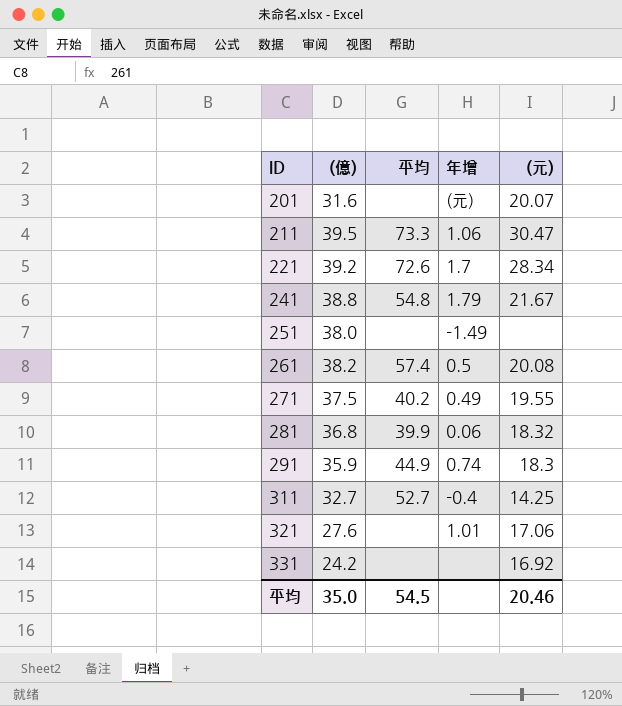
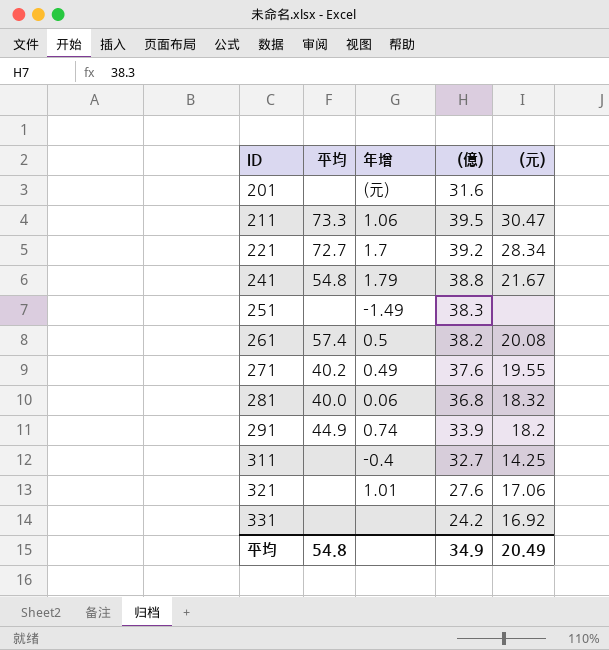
column (億) | position: 2 -> 4
201 | (元): 20.07 -> none
221 | 平均: 72.6 -> 72.7
251 | (億): 38.0 -> 38.3
271 | (億): 37.5 -> 37.6
281 | 平均: 39.9 -> 40.0
291 | (億): 35.9 -> 33.9
291 | (元): 18.3 -> 18.2
311 | 平均: 52.7 -> none
平均 | 平均: 54.5 -> 54.8
平均 | (億): 35.0 -> 34.9
平均 | (元): 20.46 -> 20.49

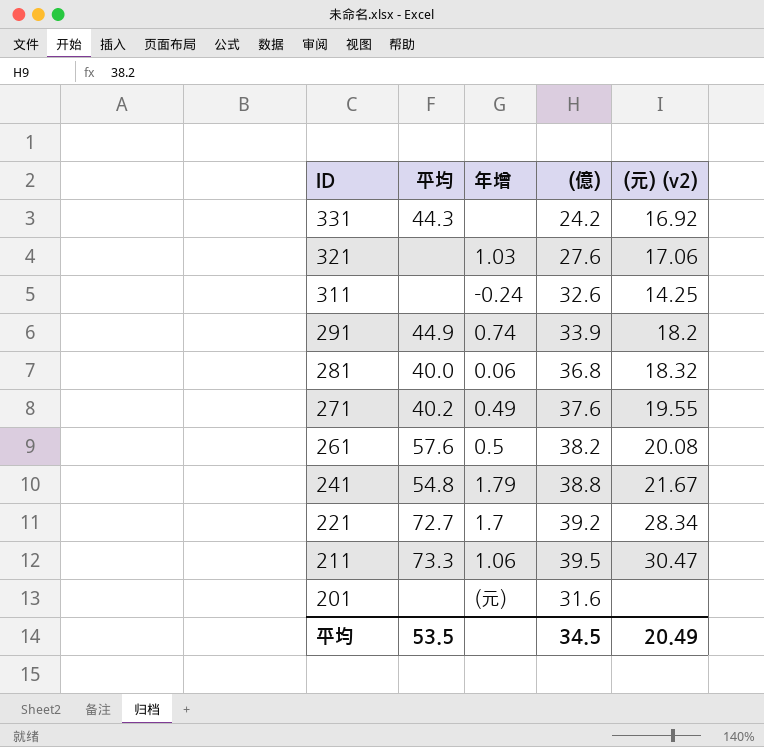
row order: ID ascending -> ID descending
column name: (元) -> (元) (v2)
row 251: none | -1.49 | 38.3 | none -> none
331 | 平均: none -> 44.3
321 | 年增: 1.01 -> 1.03
311 | 年增: -0.4 -> -0.24
311 | (億): 32.7 -> 32.6
261 | 平均: 57.4 -> 57.6
平均 | 平均: 54.8 -> 53.5
平均 | (億): 34.9 -> 34.5

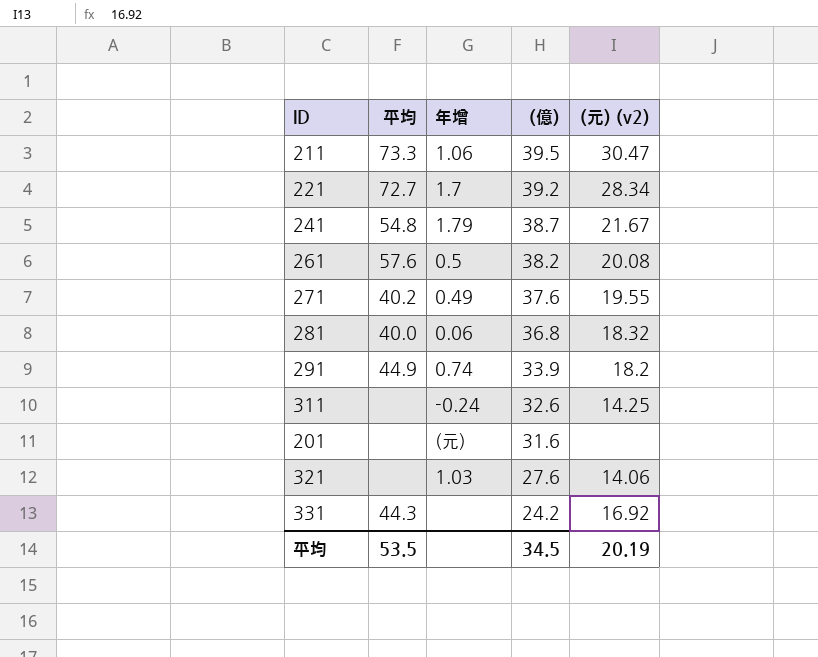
row order: ID descending -> (億) descending
241 | (億): 38.8 -> 38.7
321 | (元) (v2): 17.06 -> 14.06
平均 | (元) (v2): 20.49 -> 20.19

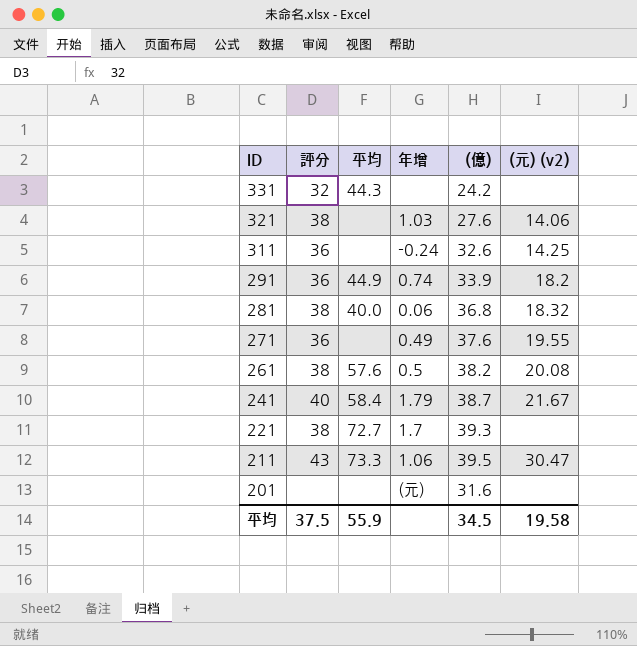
row order: (億) descending -> ID descending
column 評分 | position: none -> 2
331 | (元) (v2): 16.92 -> none
271 | 平均: 40.2 -> none
241 | 平均: 54.8 -> 58.4
221 | (億): 39.2 -> 39.3
221 | (元) (v2): 28.34 -> none
平均 | 平均: 53.5 -> 55.9
平均 | (元) (v2): 20.19 -> 19.58

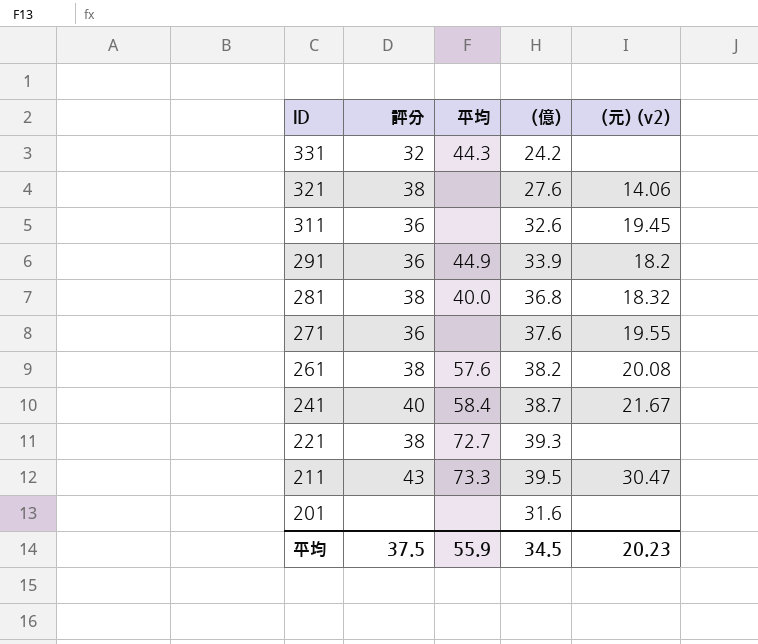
column 年增 | position: 4 -> none
311 | (元) (v2): 14.25 -> 19.45
平均 | (元) (v2): 19.58 -> 20.23

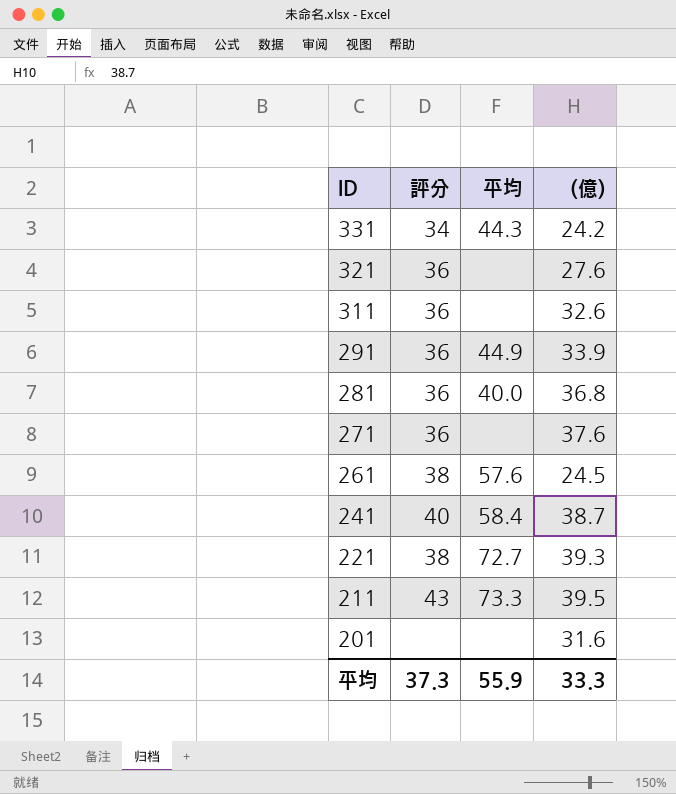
column (元) (v2) | position: 5 -> none
331 | 評分: 32 -> 34
321 | 評分: 38 -> 36
281 | 評分: 38 -> 36
261 | (億): 38.2 -> 24.5
平均 | 評分: 37.5 -> 37.3
平均 | (億): 34.5 -> 33.3

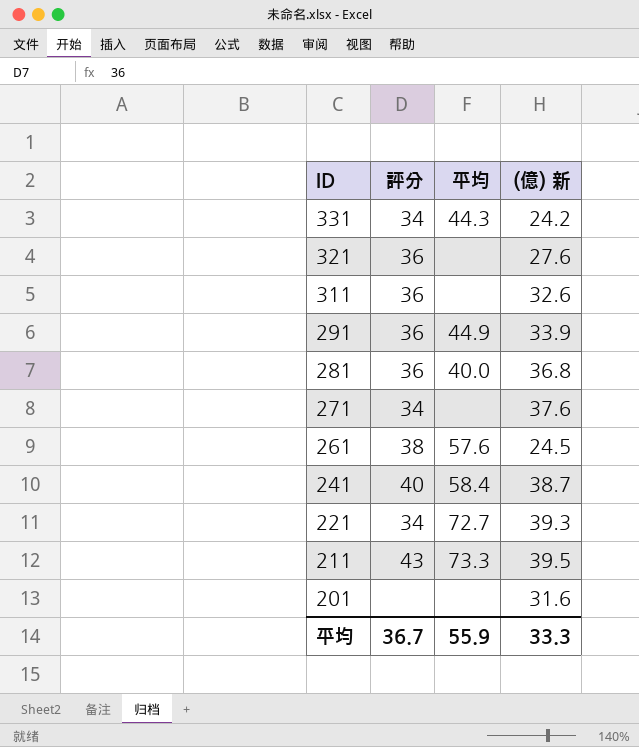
column name: (億) -> (億) 新
271 | 評分: 36 -> 34
221 | 評分: 38 -> 34
平均 | 評分: 37.3 -> 36.7

